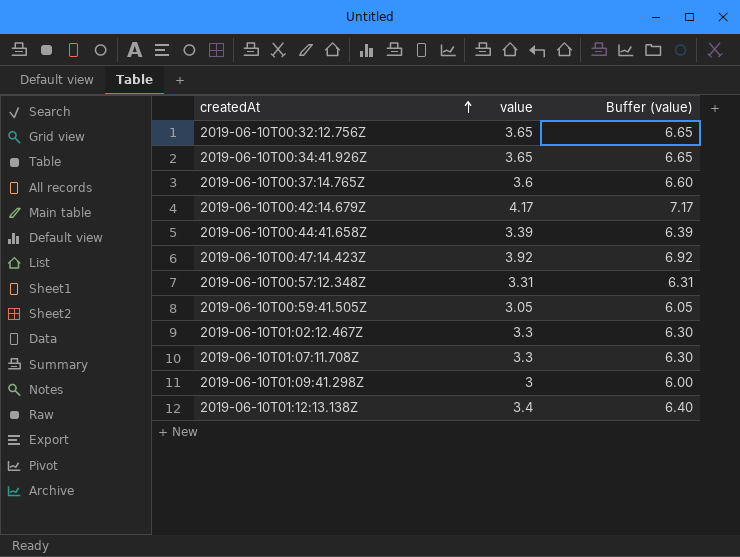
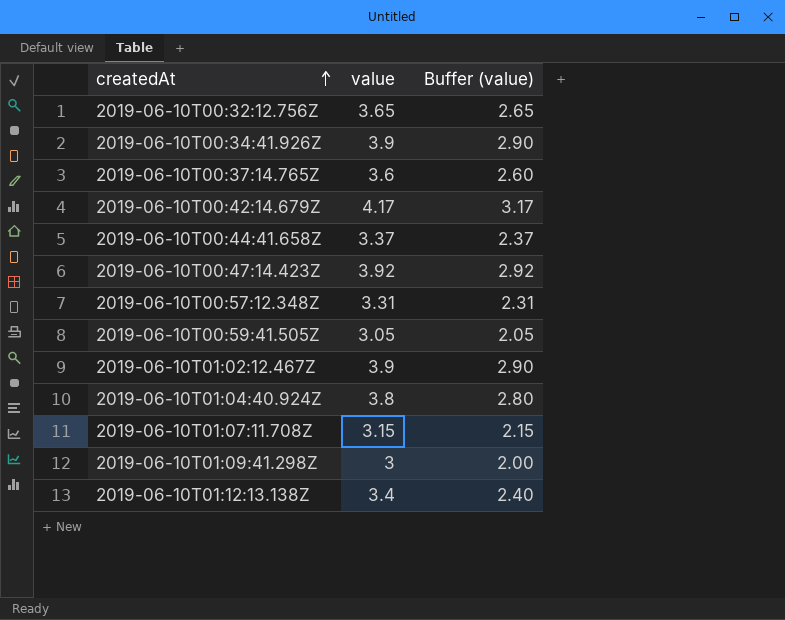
column Buffer (value) | formula: [value] + 3 -> [value] - 1
2019-06-10T00:34:41.926Z | value: 3.65 -> 3.9
2019-06-10T00:44:41.658Z | value: 3.39 -> 3.37
2019-06-10T01:02:12.467Z | value: 3.3 -> 3.9
row 2019-06-10T01:04:40.924Z: none -> 3.8 | 2.80
2019-06-10T01:07:11.708Z | value: 3.3 -> 3.15

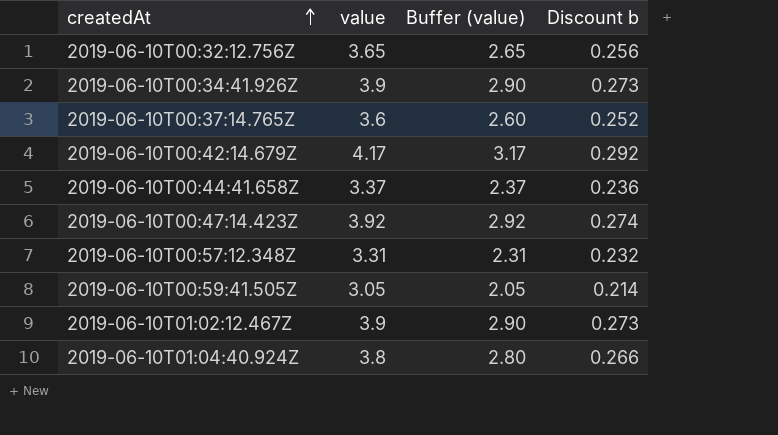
column Discount b | formula: none -> [value] * 0.07
row 2019-06-10T01:07:11.708Z: 3.15 | 2.15 -> none
row 2019-06-10T01:09:41.298Z: 3 | 2.00 -> none
row 2019-06-10T01:12:13.138Z: 3.4 | 2.40 -> none

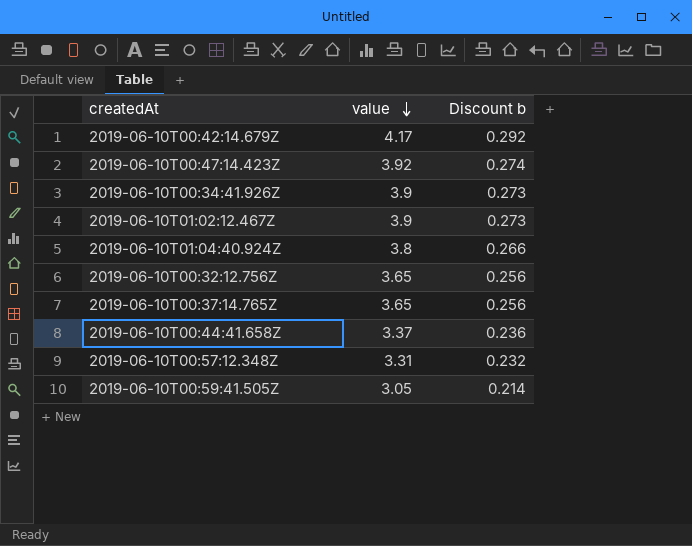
row order: createdAt ascending -> value descending
column Buffer (value) | formula: [value] - 1 -> none
2019-06-10T00:37:14.765Z | value: 3.6 -> 3.65
2019-06-10T00:37:14.765Z | Discount b: 0.252 -> 0.256

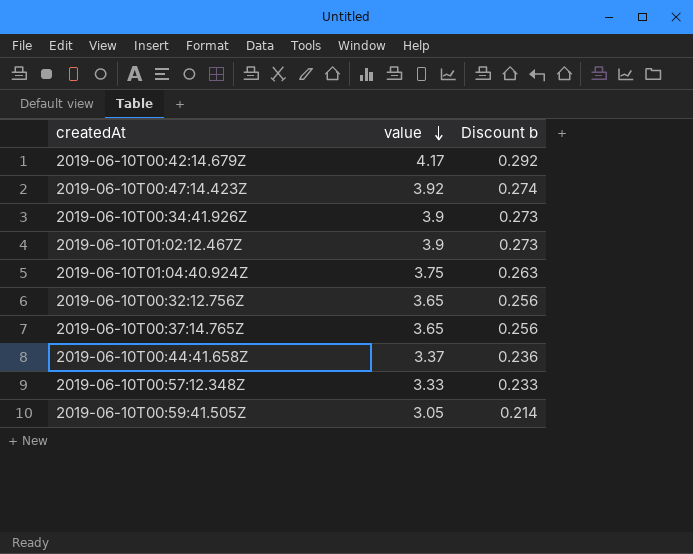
2019-06-10T01:04:40.924Z | value: 3.8 -> 3.75
2019-06-10T01:04:40.924Z | Discount b: 0.266 -> 0.263
2019-06-10T00:57:12.348Z | value: 3.31 -> 3.33
2019-06-10T00:57:12.348Z | Discount b: 0.232 -> 0.233

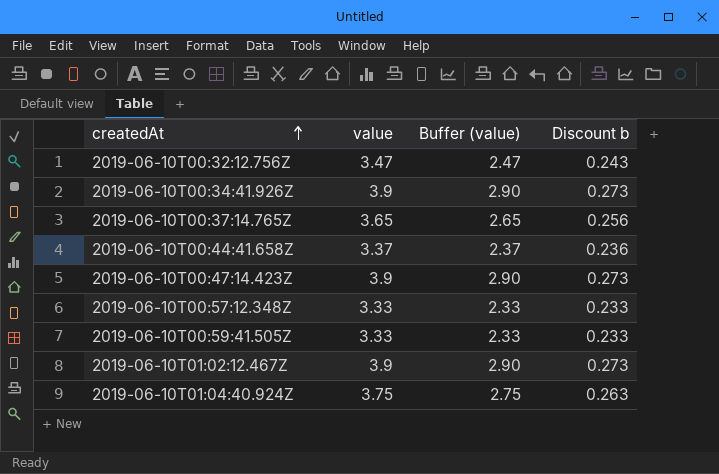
row order: value descending -> createdAt ascending
column Buffer (value) | formula: none -> [value] - 1
row 2019-06-10T00:42:14.679Z: 4.17 | 0.292 -> none
2019-06-10T00:32:12.756Z | value: 3.65 -> 3.47
2019-06-10T00:32:12.756Z | Discount b: 0.256 -> 0.243
2019-06-10T00:47:14.423Z | value: 3.92 -> 3.9
2019-06-10T00:47:14.423Z | Discount b: 0.274 -> 0.273
2019-06-10T00:59:41.505Z | value: 3.05 -> 3.33
2019-06-10T00:59:41.505Z | Discount b: 0.214 -> 0.233

